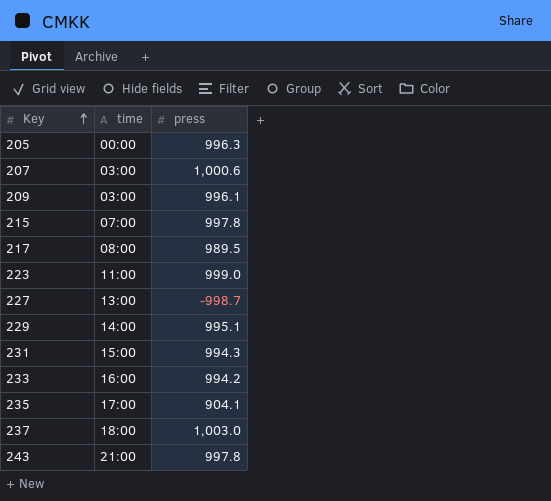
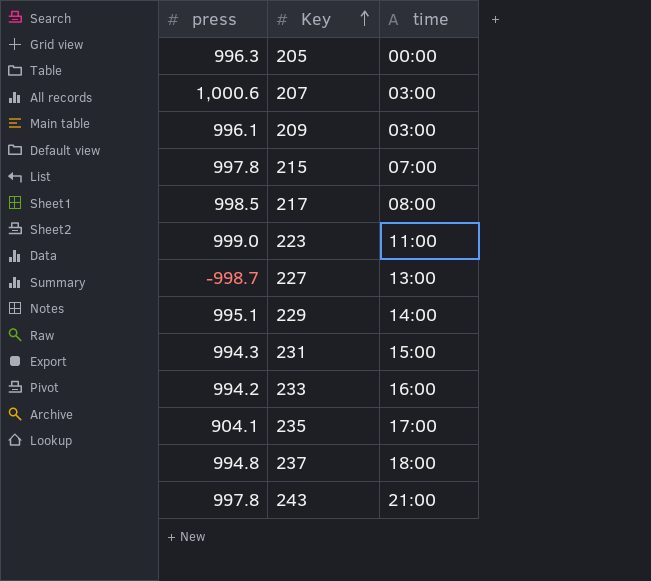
column press | position: 3 -> 1
217 | press: 989.5 -> 998.5
237 | press: 1,003.0 -> 994.8

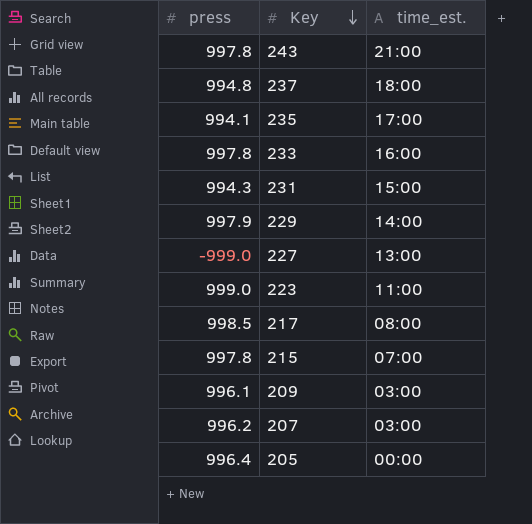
row order: Key ascending -> Key descending
column name: time -> time_est.
235 | press: 904.1 -> 994.1
233 | press: 994.2 -> 997.8
229 | press: 995.1 -> 997.9
227 | press: -998.7 -> -999.0
207 | press: 1,000.6 -> 996.2
205 | press: 996.3 -> 996.4

